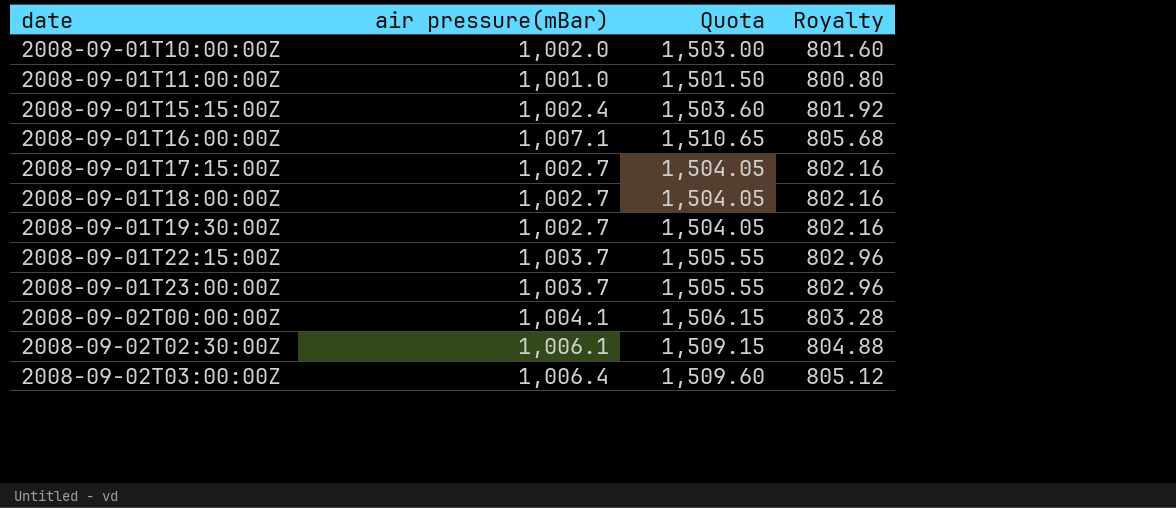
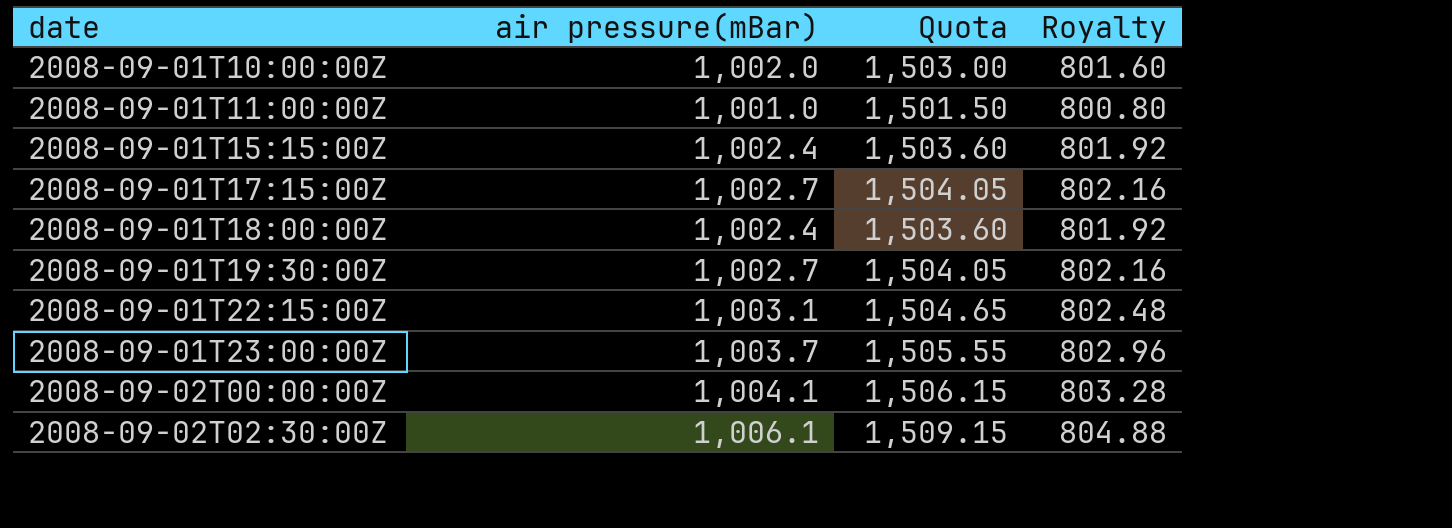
row 2008-09-01T16:00:00Z: 1,007.1 | 1,510.65 | 805.68 -> none
row 2008-09-02T03:00:00Z: 1,006.4 | 1,509.60 | 805.12 -> none
2008-09-01T18:00:00Z | air pressure(mBar): 1,002.7 -> 1,002.4
2008-09-01T18:00:00Z | Quota: 1,504.05 -> 1,503.60
2008-09-01T18:00:00Z | Royalty: 802.16 -> 801.92
2008-09-01T22:15:00Z | air pressure(mBar): 1,003.7 -> 1,003.1
2008-09-01T22:15:00Z | Quota: 1,505.55 -> 1,504.65
2008-09-01T22:15:00Z | Royalty: 802.96 -> 802.48

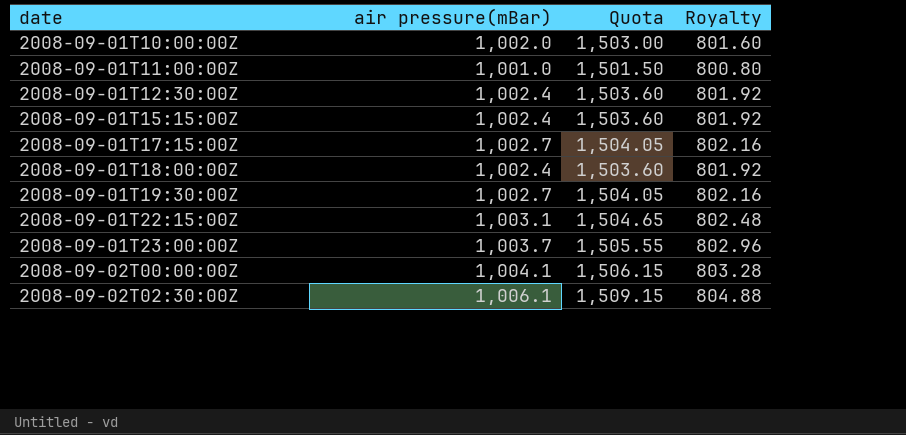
row 2008-09-01T12:30:00Z: none -> 1,002.4 | 1,503.60 | 801.92

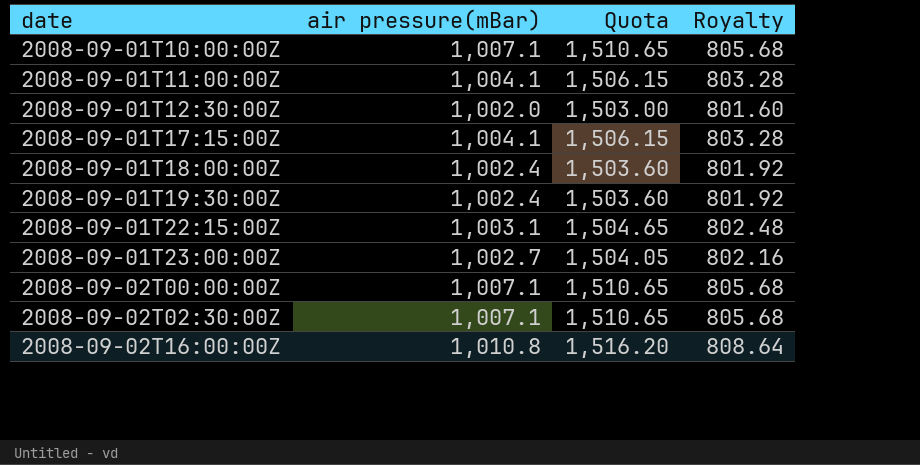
row 2008-09-01T15:15:00Z: 1,002.4 | 1,503.60 | 801.92 -> none
2008-09-01T10:00:00Z | air pressure(mBar): 1,002.0 -> 1,007.1
2008-09-01T10:00:00Z | Quota: 1,503.00 -> 1,510.65
2008-09-01T10:00:00Z | Royalty: 801.60 -> 805.68
2008-09-01T11:00:00Z | air pressure(mBar): 1,001.0 -> 1,004.1
2008-09-01T11:00:00Z | Quota: 1,501.50 -> 1,506.15
2008-09-01T11:00:00Z | Royalty: 800.80 -> 803.28
2008-09-01T12:30:00Z | air pressure(mBar): 1,002.4 -> 1,002.0
2008-09-01T12:30:00Z | Quota: 1,503.60 -> 1,503.00
2008-09-01T12:30:00Z | Royalty: 801.92 -> 801.60
2008-09-01T17:15:00Z | air pressure(mBar): 1,002.7 -> 1,004.1
2008-09-01T17:15:00Z | Quota: 1,504.05 -> 1,506.15
2008-09-01T17:15:00Z | Royalty: 802.16 -> 803.28
2008-09-01T19:30:00Z | air pressure(mBar): 1,002.7 -> 1,002.4
2008-09-01T19:30:00Z | Quota: 1,504.05 -> 1,503.60
2008-09-01T19:30:00Z | Royalty: 802.16 -> 801.92
2008-09-01T23:00:00Z | air pressure(mBar): 1,003.7 -> 1,002.7
2008-09-01T23:00:00Z | Quota: 1,505.55 -> 1,504.05
2008-09-01T23:00:00Z | Royalty: 802.96 -> 802.16
2008-09-02T00:00:00Z | air pressure(mBar): 1,004.1 -> 1,007.1
2008-09-02T00:00:00Z | Quota: 1,506.15 -> 1,510.65
2008-09-02T00:00:00Z | Royalty: 803.28 -> 805.68
2008-09-02T02:30:00Z | air pressure(mBar): 1,006.1 -> 1,007.1
2008-09-02T02:30:00Z | Quota: 1,509.15 -> 1,510.65
2008-09-02T02:30:00Z | Royalty: 804.88 -> 805.68
row 2008-09-02T16:00:00Z: none -> 1,010.8 | 1,516.20 | 808.64

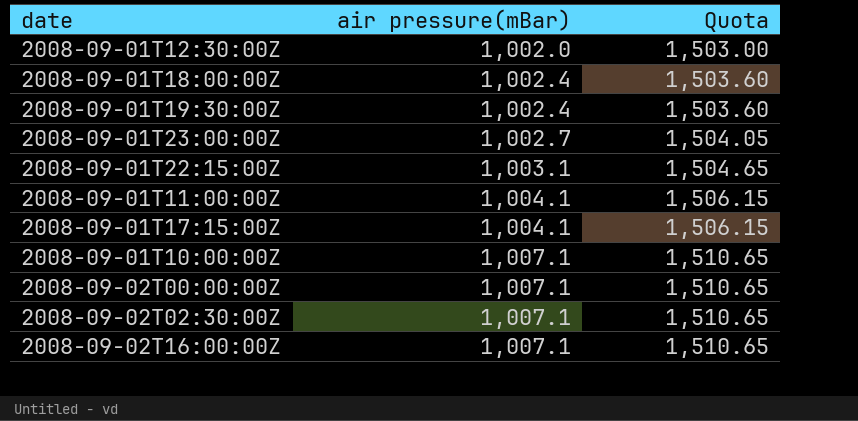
row order: date ascending -> air pressure(mBar) ascending
column Royalty | formula: [air pressure(mBar)] * 0.8 -> none
2008-09-02T16:00:00Z | air pressure(mBar): 1,010.8 -> 1,007.1
2008-09-02T16:00:00Z | Quota: 1,516.20 -> 1,510.65

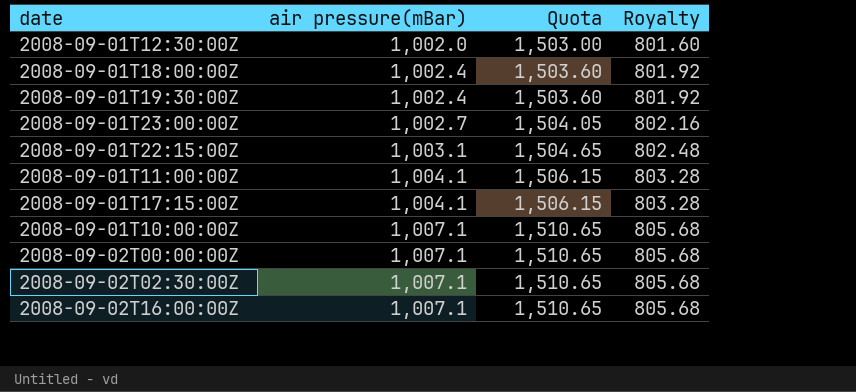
column Royalty | formula: none -> [air pressure(mBar)] * 0.8

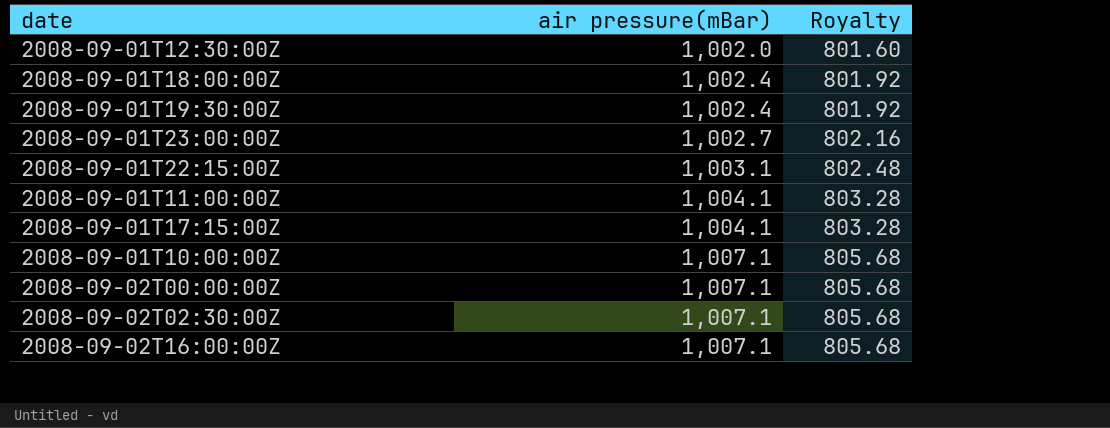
column Quota | formula: [air pressure(mBar)] * 1.5 -> none

